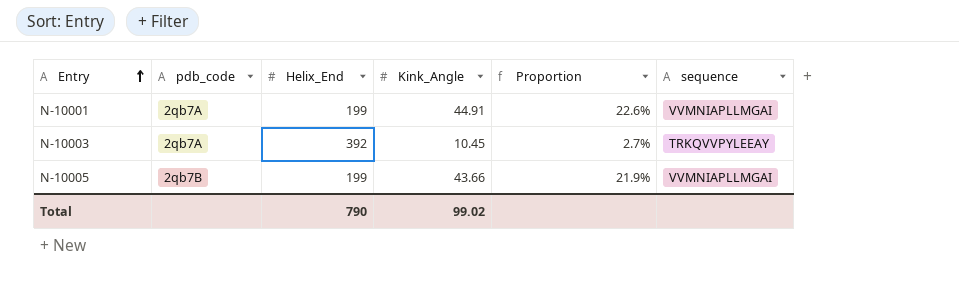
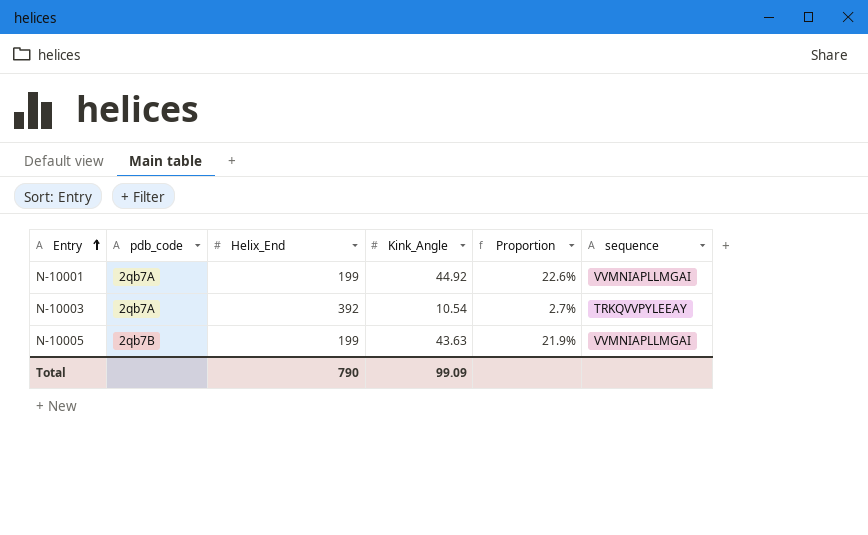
N-10001 | Kink_Angle: 44.91 -> 44.92
N-10003 | Kink_Angle: 10.45 -> 10.54
N-10005 | Kink_Angle: 43.66 -> 43.63
Total | Kink_Angle: 99.02 -> 99.09

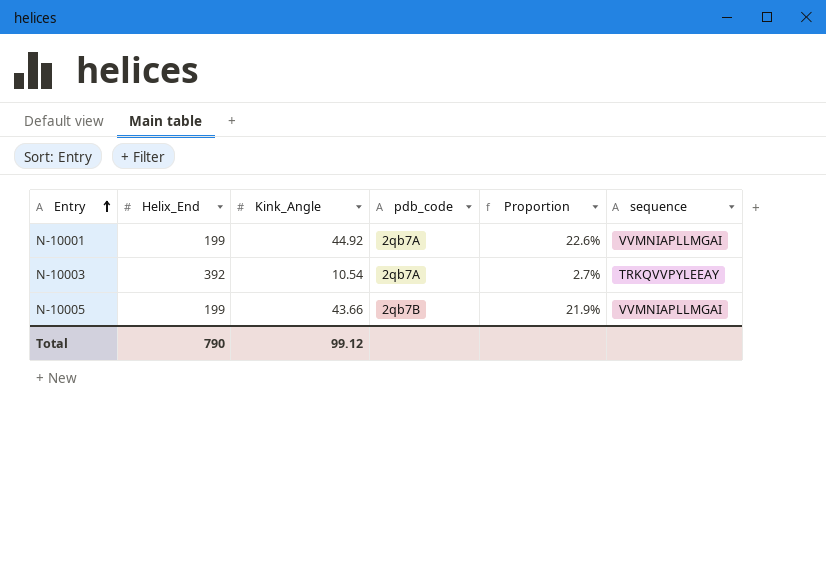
column pdb_code | position: 2 -> 4
N-10005 | Kink_Angle: 43.63 -> 43.66
Total | Kink_Angle: 99.09 -> 99.12

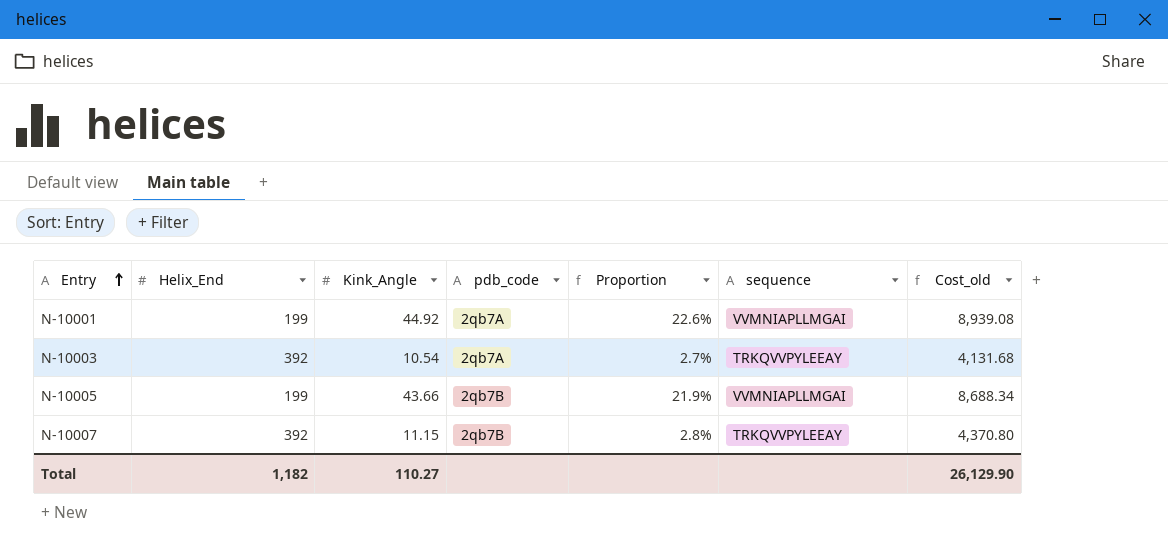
column Cost_old | formula: none -> [Helix_End] * [Kink_Angle]
row N-10007: none -> 392 | 11.15 | 2qb7B | 2.8% | TRKQVVPYLEEAY | 4,370.80
Total | Helix_End: 790 -> 1,182
Total | Kink_Angle: 99.12 -> 110.27

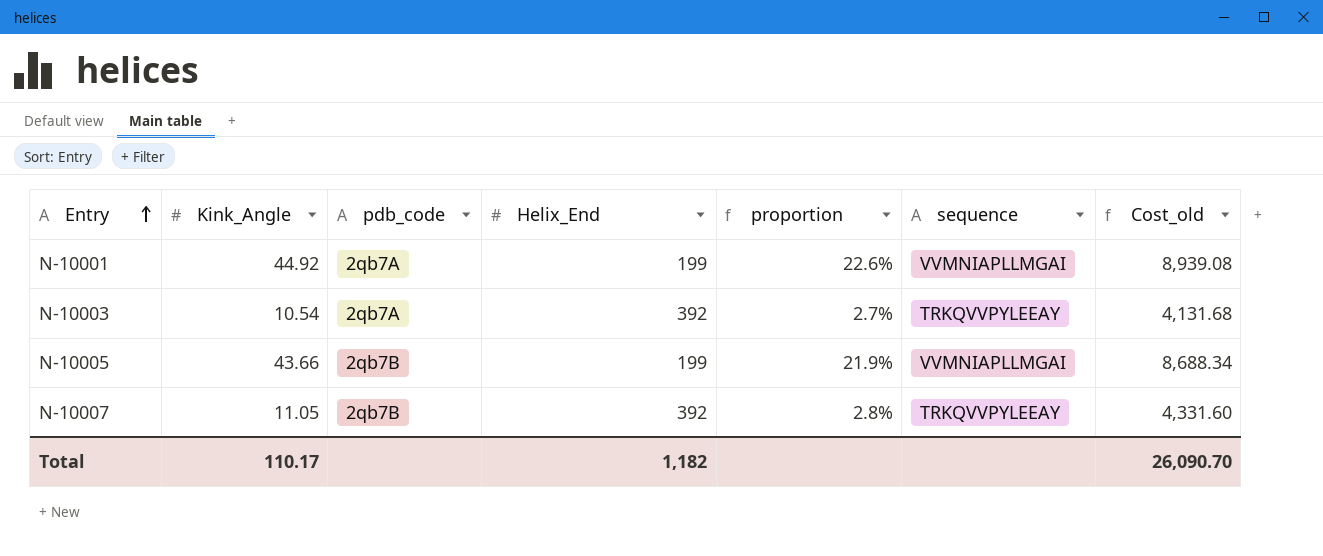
column Helix_End | position: 2 -> 4
column name: Proportion -> proportion
N-10007 | Kink_Angle: 11.15 -> 11.05
N-10007 | Cost_old: 4,370.80 -> 4,331.60
Total | Kink_Angle: 110.27 -> 110.17
Total | Cost_old: 26,129.90 -> 26,090.70

